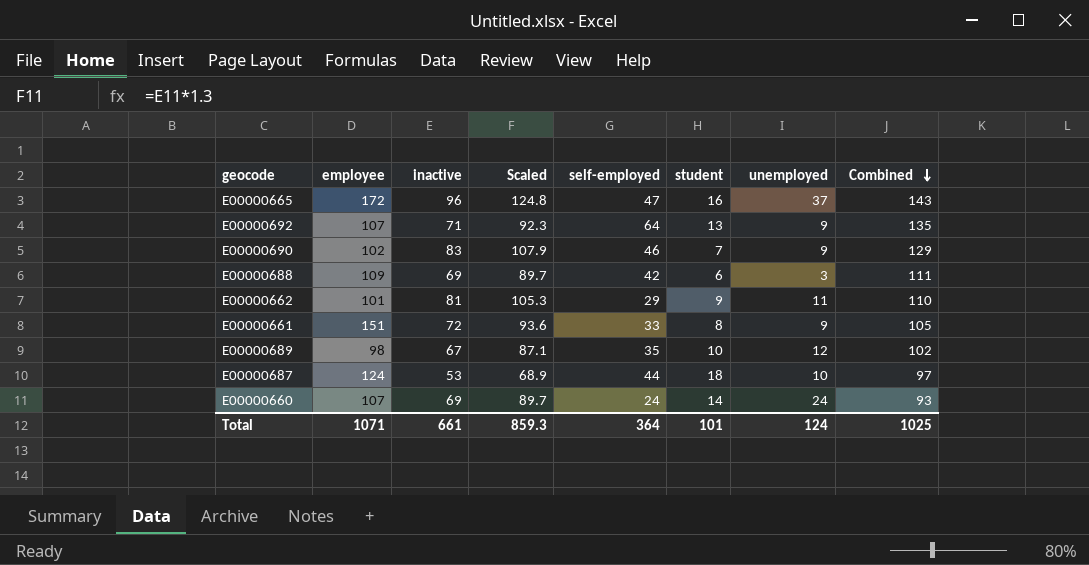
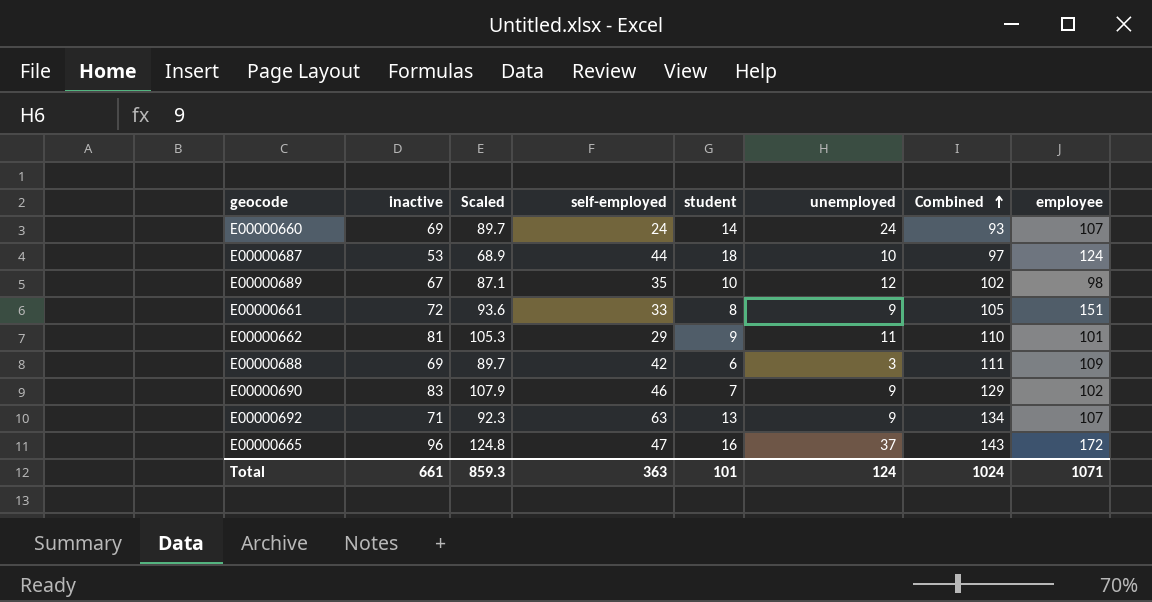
row order: Combined descending -> Combined ascending
column employee | position: 2 -> 8
E00000692 | self-employed: 64 -> 63
E00000692 | Combined: 135 -> 134
Total | self-employed: 364 -> 363
Total | Combined: 1025 -> 1024

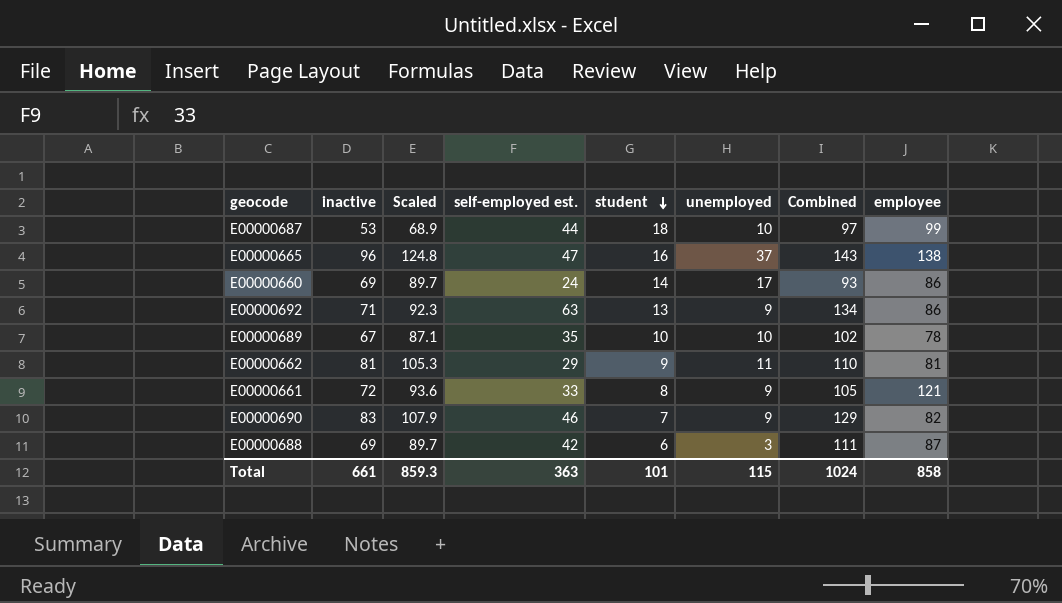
row order: Combined ascending -> student descending
column name: self-employed -> self-employed est.
E00000687 | employee: 124 -> 99
E00000665 | employee: 172 -> 138
E00000660 | unemployed: 24 -> 17
E00000660 | employee: 107 -> 86
E00000692 | employee: 107 -> 86
E00000689 | unemployed: 12 -> 10
E00000689 | employee: 98 -> 78
E00000662 | employee: 101 -> 81
E00000661 | employee: 151 -> 121
E00000690 | employee: 102 -> 82
E00000688 | employee: 109 -> 87
Total | unemployed: 124 -> 115
Total | employee: 1071 -> 858

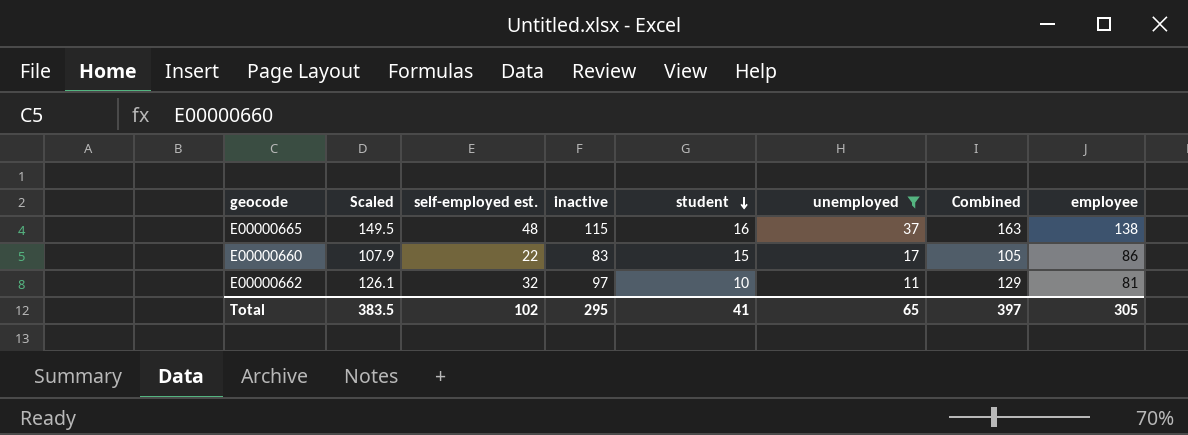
filter: none -> unemployed >= 11
column inactive | position: 2 -> 4
E00000665 | Scaled: 124.8 -> 149.5
E00000665 | self-employed est.: 47 -> 48
E00000665 | inactive: 96 -> 115
E00000665 | Combined: 143 -> 163
E00000660 | Scaled: 89.7 -> 107.9
E00000660 | self-employed est.: 24 -> 22
E00000660 | inactive: 69 -> 83
E00000660 | student: 14 -> 15
E00000660 | Combined: 93 -> 105
E00000662 | Scaled: 105.3 -> 126.1
E00000662 | self-employed est.: 29 -> 32
E00000662 | inactive: 81 -> 97
E00000662 | student: 9 -> 10
E00000662 | Combined: 110 -> 129
Total | Scaled: 859.3 -> 383.5
Total | self-employed est.: 363 -> 102
Total | inactive: 661 -> 295
Total | student: 101 -> 41
Total | unemployed: 115 -> 65
Total | Combined: 1024 -> 397
Total | employee: 858 -> 305

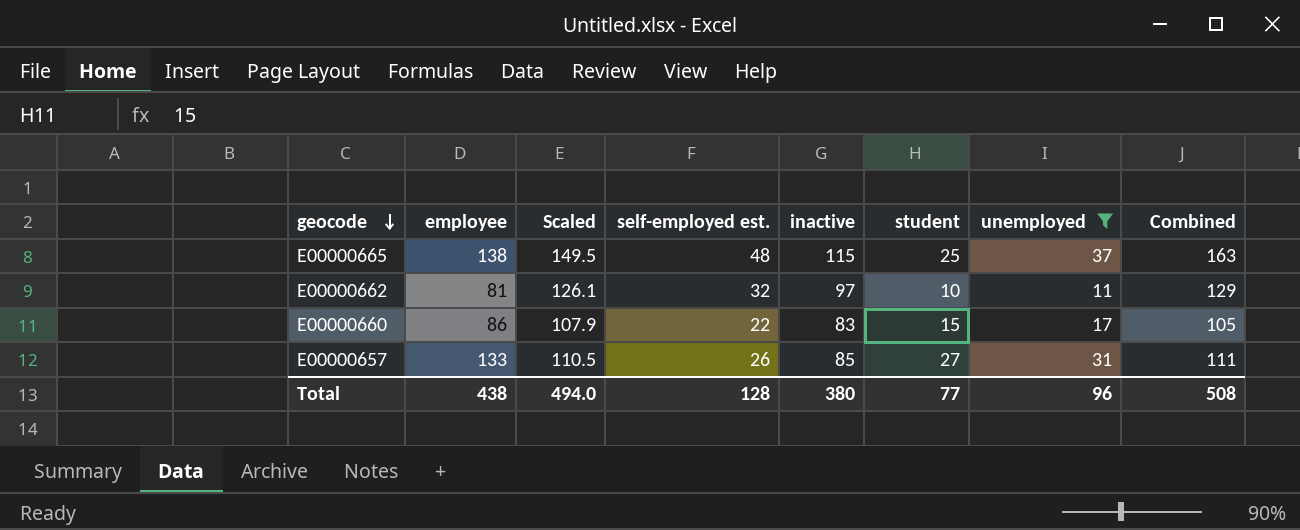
row order: student descending -> geocode descending
column employee | position: 8 -> 2
E00000665 | student: 16 -> 25
row E00000657: none -> 133 | 110.5 | 26 | 85 | 27 | 31 | 111
Total | employee: 305 -> 438
Total | Scaled: 383.5 -> 494.0
Total | self-employed est.: 102 -> 128
Total | inactive: 295 -> 380
Total | student: 41 -> 77
Total | unemployed: 65 -> 96
Total | Combined: 397 -> 508

